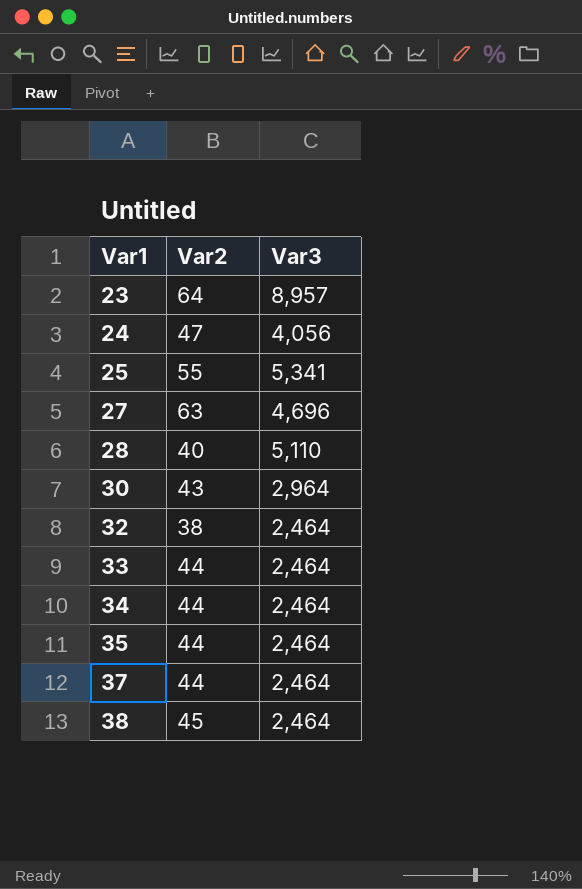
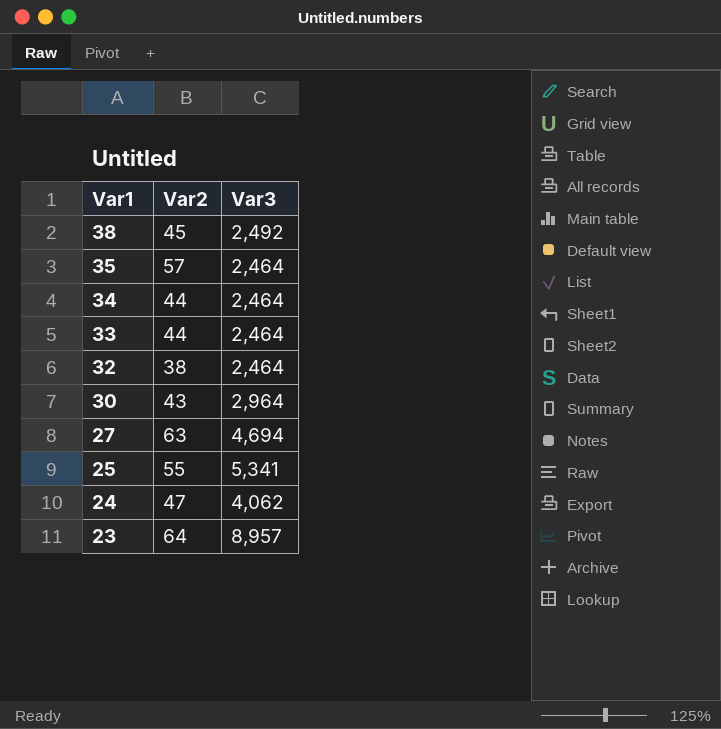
row order: Var1 ascending -> Var1 descending
row 28: 40 | 5,110 -> none
row 37: 44 | 2,464 -> none
38 | Var3: 2,464 -> 2,492
35 | Var2: 44 -> 57
27 | Var3: 4,696 -> 4,694
24 | Var3: 4,056 -> 4,062

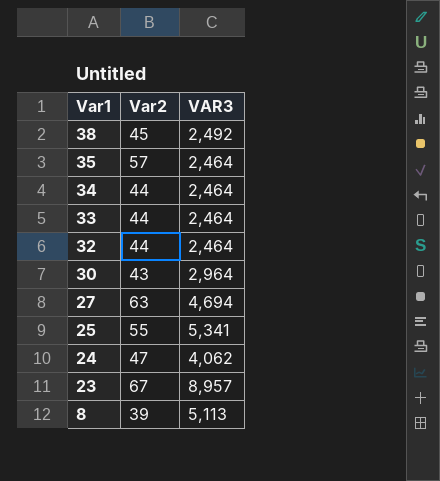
column name: Var3 -> VAR3
32 | Var2: 38 -> 44
23 | Var2: 64 -> 67
row 8: none -> 39 | 5,113

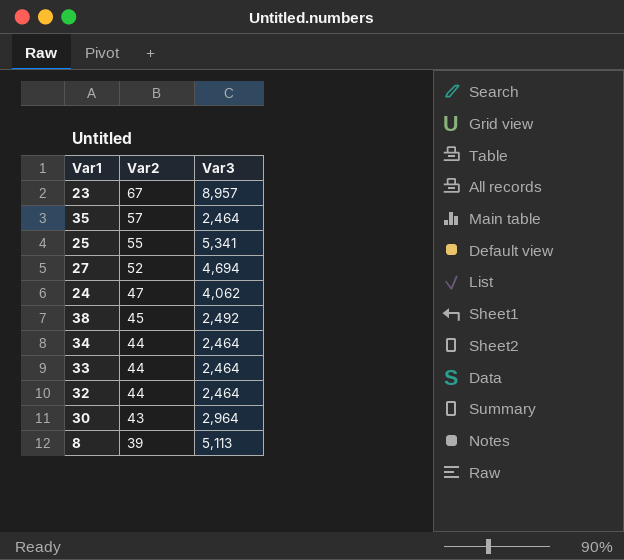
row order: Var1 descending -> Var2 descending
column name: VAR3 -> Var3
27 | Var2: 63 -> 52

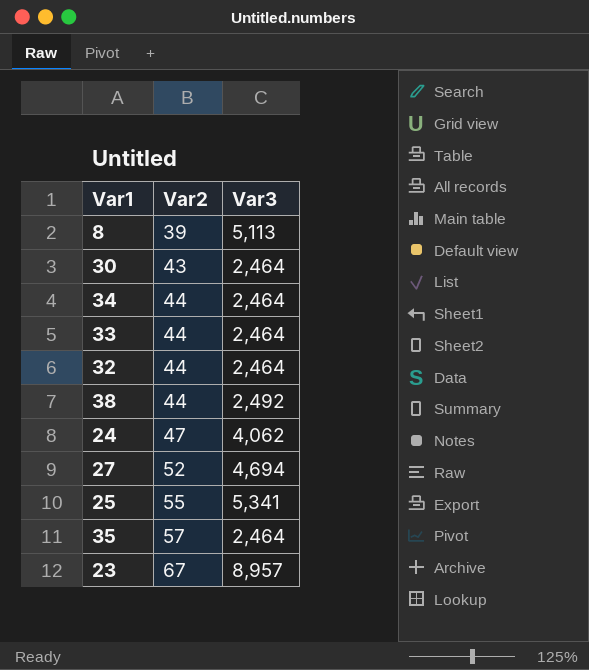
row order: Var2 descending -> Var2 ascending
30 | Var3: 2,964 -> 2,464
38 | Var2: 45 -> 44

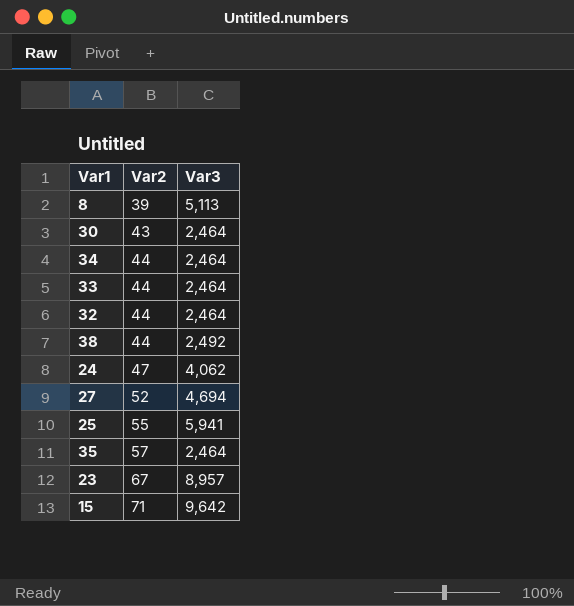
25 | Var3: 5,341 -> 5,941
row 15: none -> 71 | 9,642

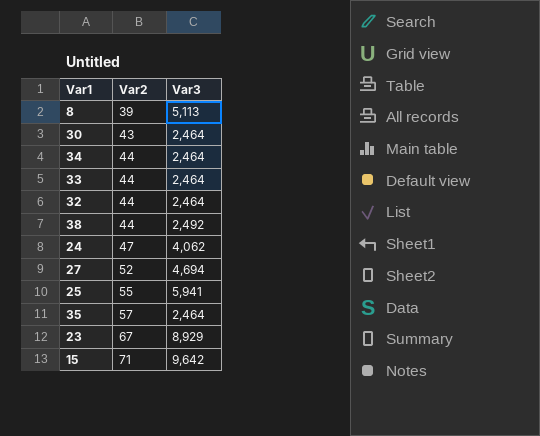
23 | Var3: 8,957 -> 8,929

